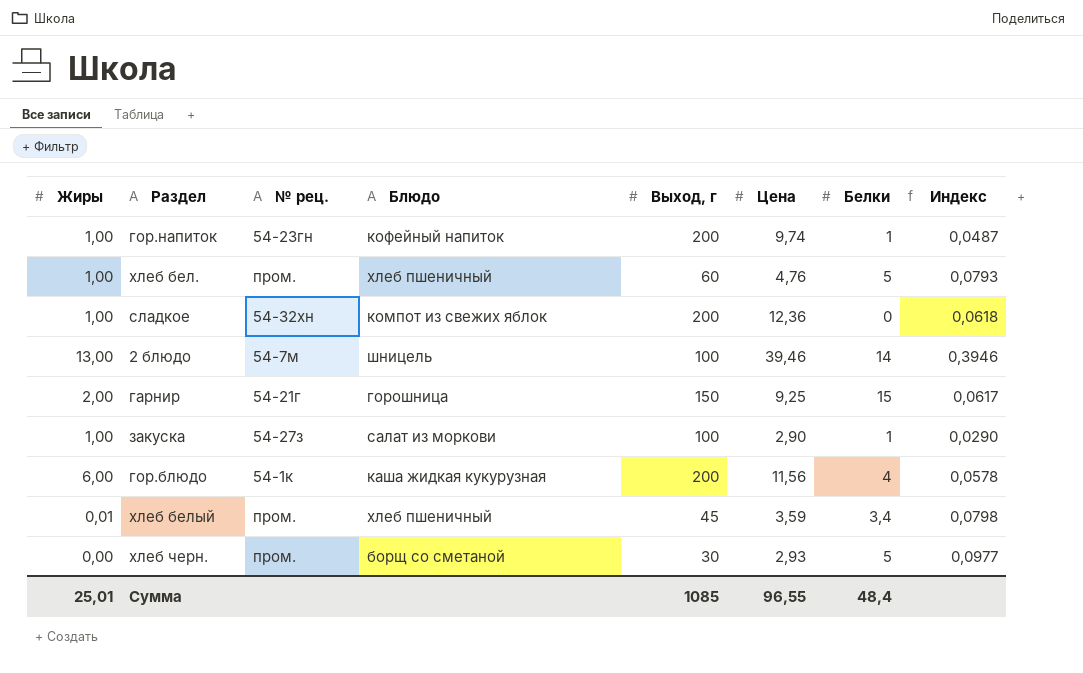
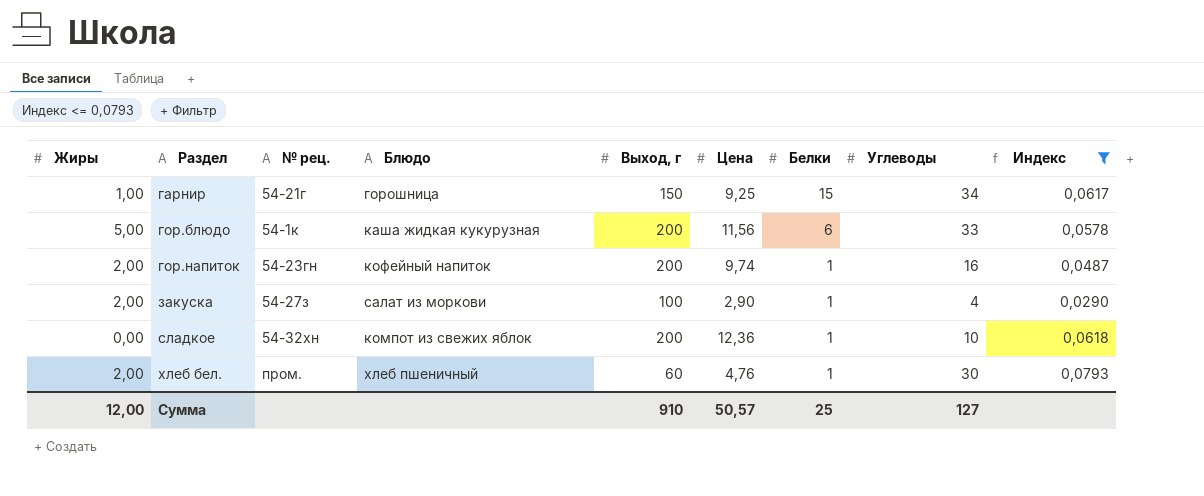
filter: none -> Индекс <= 0,0793
row order: none -> Раздел ascending
column Углеводы | position: none -> 8
гарнир | Жиры: 2,00 -> 1,00
гор.блюдо | Жиры: 6,00 -> 5,00
гор.блюдо | Белки: 4 -> 6
гор.напиток | Жиры: 1,00 -> 2,00
закуска | Жиры: 1,00 -> 2,00
сладкое | Жиры: 1,00 -> 0,00
сладкое | Белки: 0 -> 1
хлеб бел. | Жиры: 1,00 -> 2,00
хлеб бел. | Белки: 5 -> 1
Сумма | Жиры: 25,01 -> 12,00
Сумма | Выход, г: 1085 -> 910
Сумма | Цена: 96,55 -> 50,57
Сумма | Белки: 48,4 -> 25

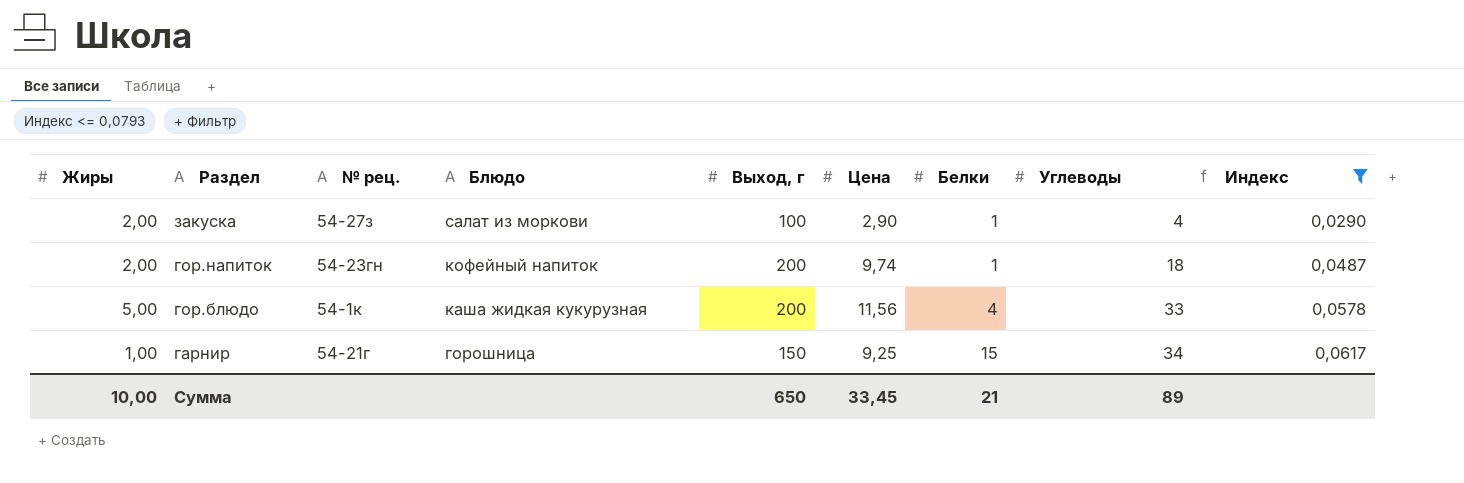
row order: Раздел ascending -> Раздел descending
row сладкое: 0,00 | 54-32хн | компот из свежих яблок | 200 | 12,36 | 1 | 10 | 0,0618 -> none
row хлеб бел.: 2,00 | пром. | хлеб пшеничный | 60 | 4,76 | 1 | 30 | 0,0793 -> none
гор.напиток | Углеводы: 16 -> 18
гор.блюдо | Белки: 6 -> 4
Сумма | Жиры: 12,00 -> 10,00
Сумма | Выход, г: 910 -> 650
Сумма | Цена: 50,57 -> 33,45
Сумма | Белки: 25 -> 21
Сумма | Углеводы: 127 -> 89

